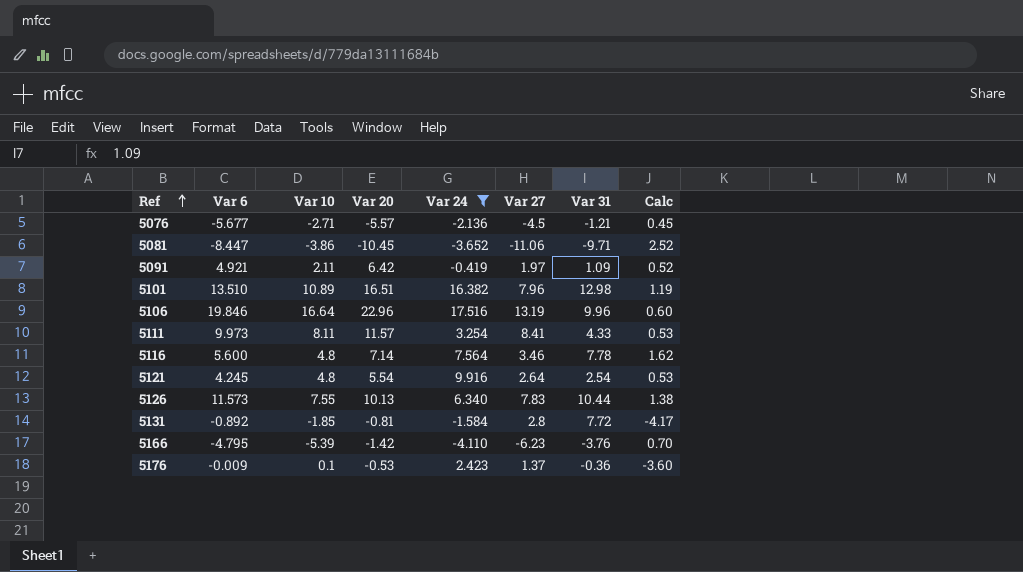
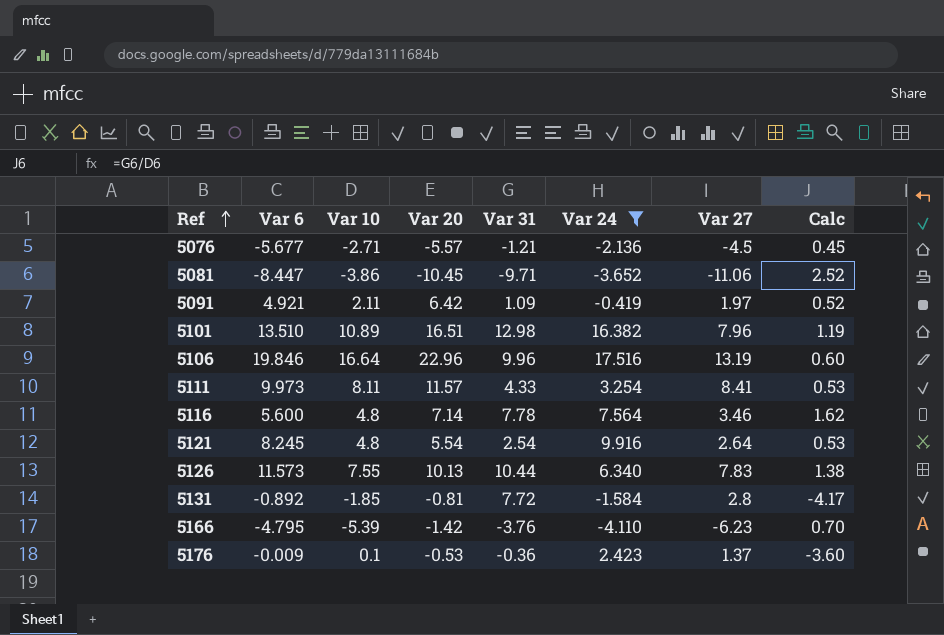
column Var 31 | position: 7 -> 5
5121 | Var 6: 4.245 -> 8.245

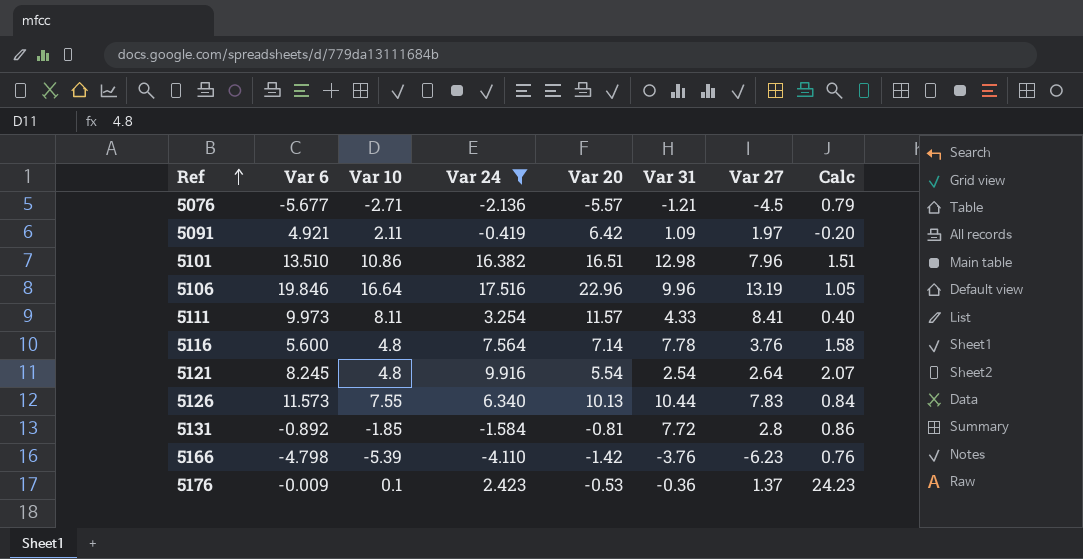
column Var 24 | position: 6 -> 4
column Calc | formula: [Var 31] / [Var 10] -> [Var 24] / [Var 10]
row 5081: -8.447 | -3.86 | -10.45 | -9.71 | -3.652 | -11.06 | 2.52 -> none
5101 | Var 10: 10.89 -> 10.86
5116 | Var 27: 3.46 -> 3.76
5166 | Var 6: -4.795 -> -4.798

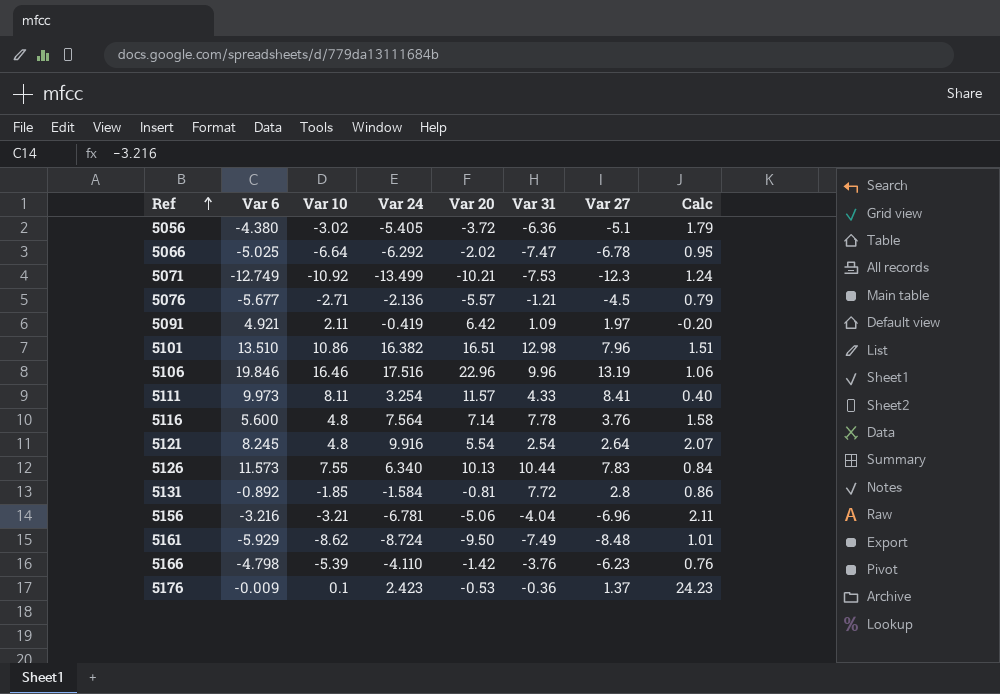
filter: Var 24 >= -4.110 -> none
5106 | Var 10: 16.64 -> 16.46
5106 | Calc: 1.05 -> 1.06

